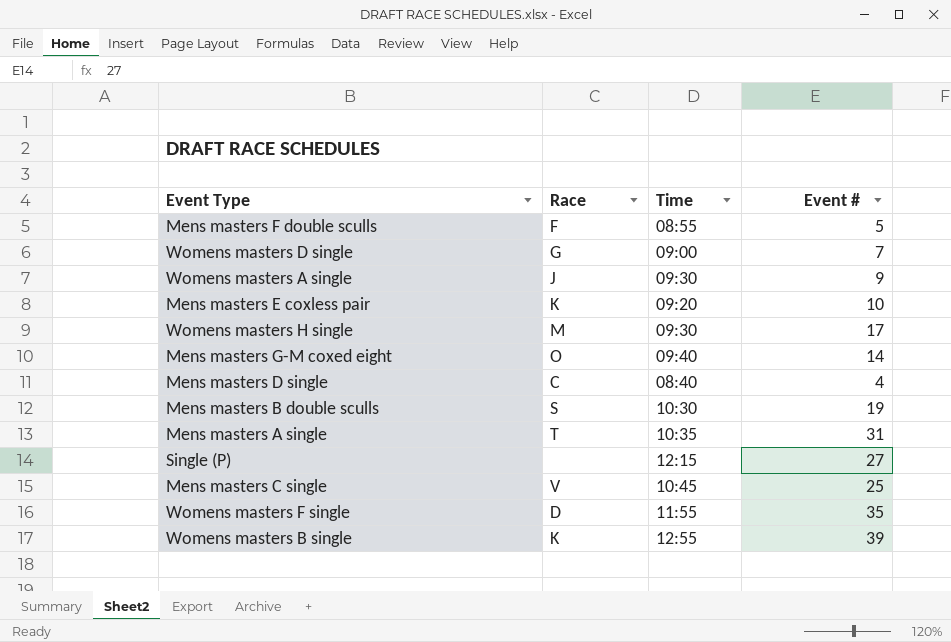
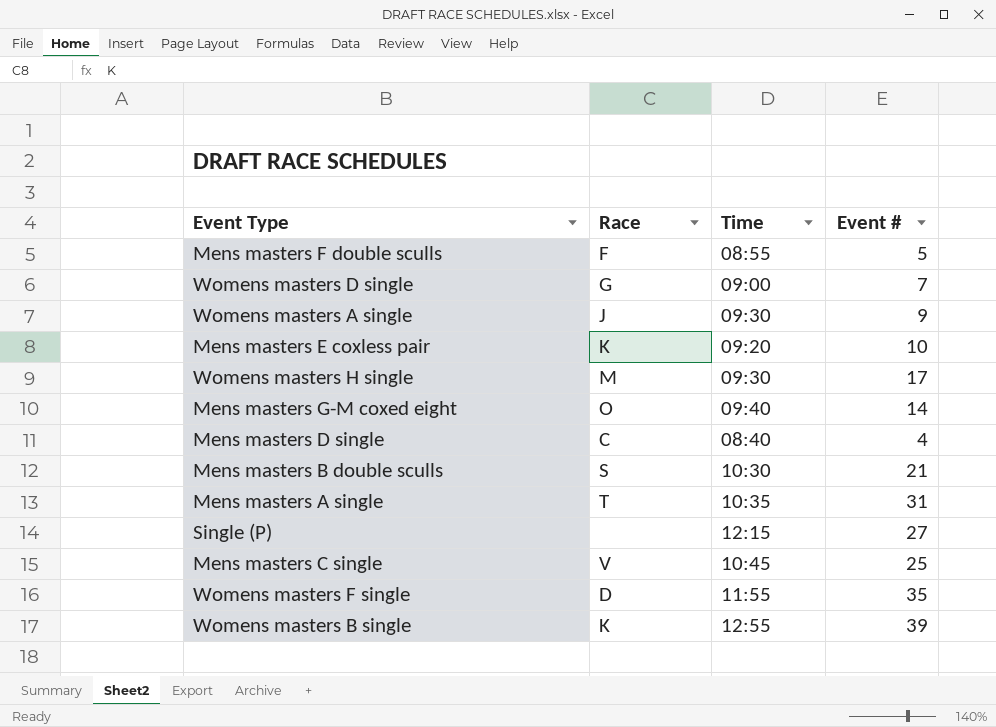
Mens masters B double sculls | Event #: 19 -> 21

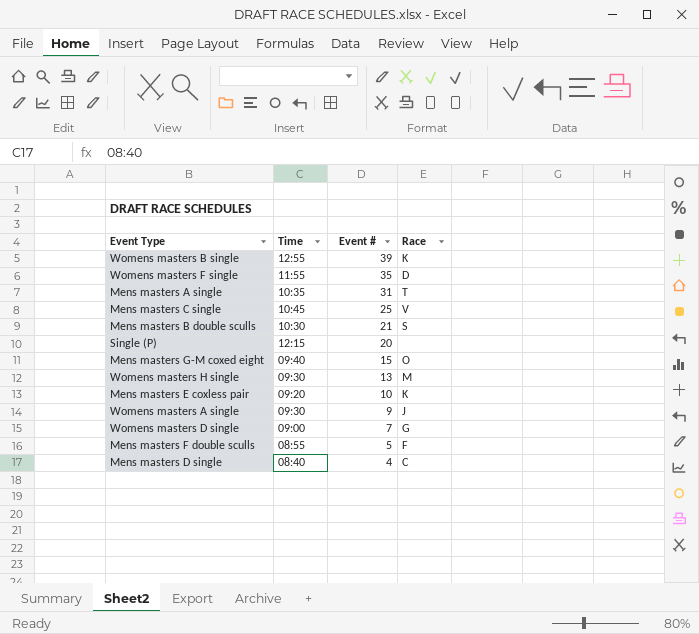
row order: none -> Event # descending
column Race | position: 2 -> 4
Single (P) | Event #: 27 -> 20
Mens masters G-M coxed eight | Event #: 14 -> 15
Womens masters H single | Event #: 17 -> 13

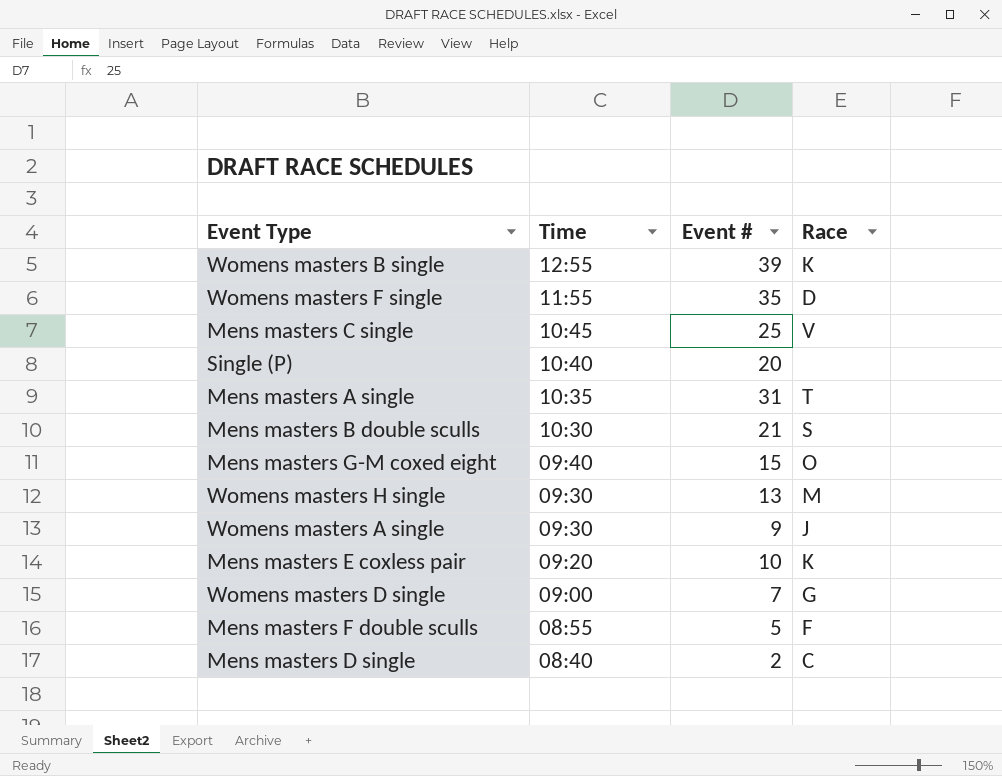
row order: Event # descending -> Time descending
Single (P) | Time: 12:15 -> 10:40
Mens masters D single | Event #: 4 -> 2

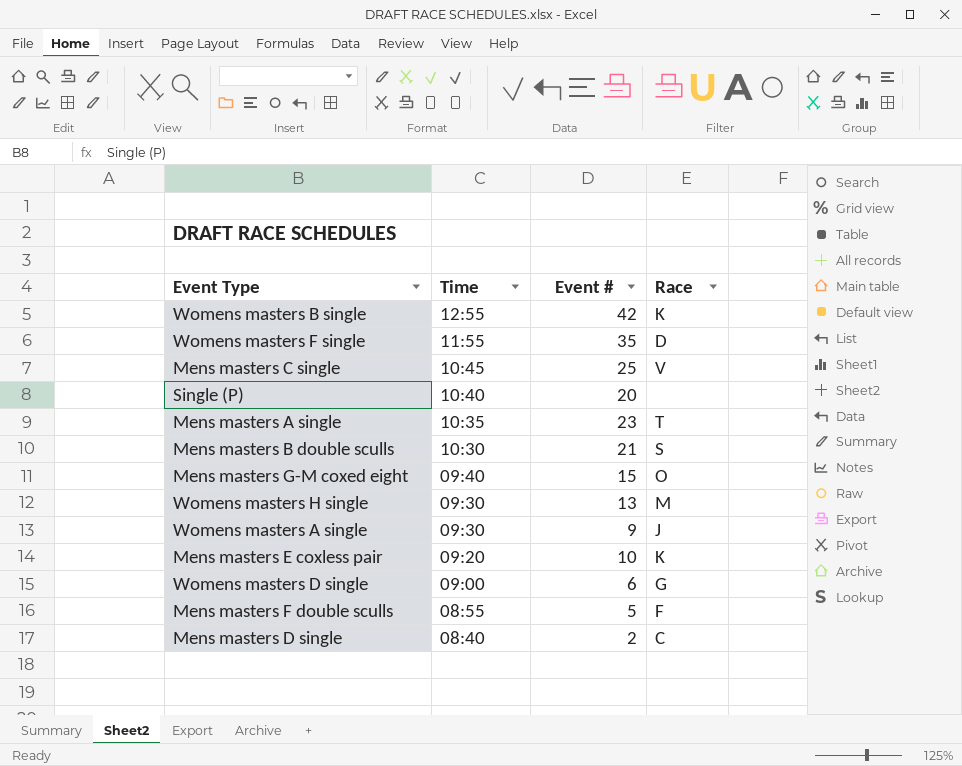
Womens masters B single | Event #: 39 -> 42
Mens masters A single | Event #: 31 -> 23
Womens masters D single | Event #: 7 -> 6

